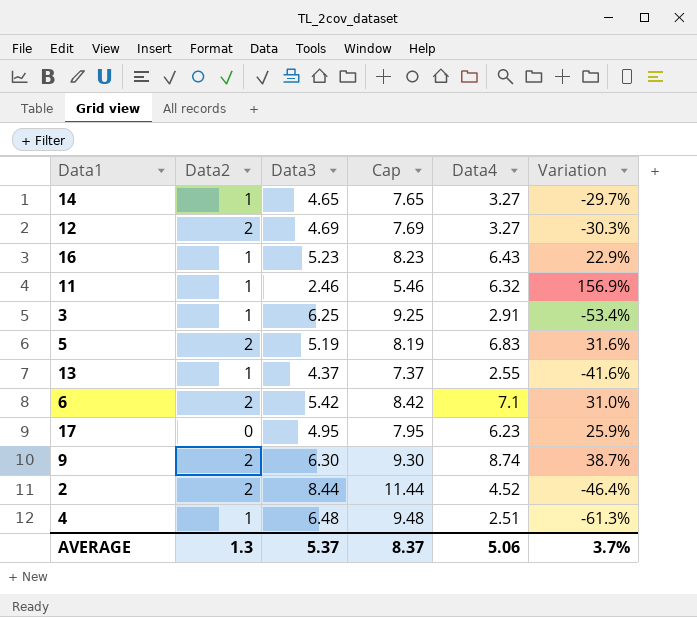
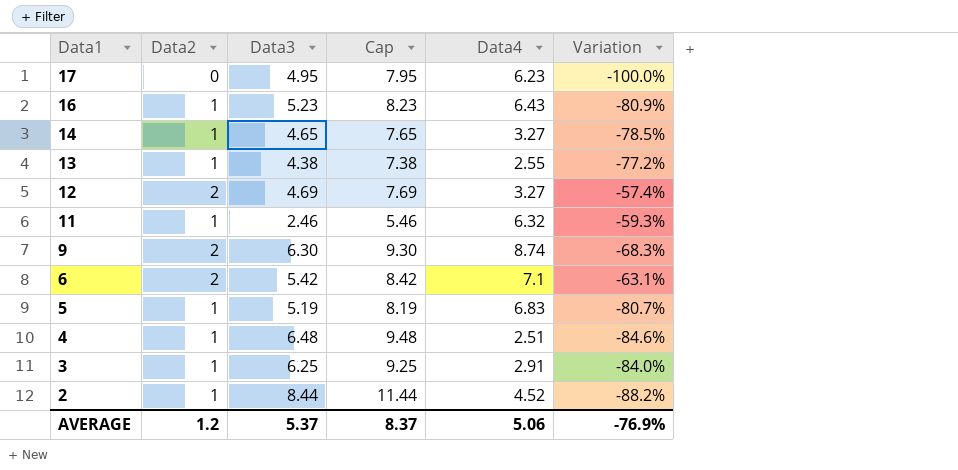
row order: none -> Data1 descending
column Variation | formula: ([Data4] - [Data3]) / [Data3] -> ([Data2] - [Data3]) / [Data3]
13 | Data3: 4.37 -> 4.38
13 | Cap: 7.37 -> 7.38
5 | Data2: 2 -> 1
2 | Data2: 2 -> 1
AVERAGE | Data2: 1.3 -> 1.2
AVERAGE | Variation: 3.7% -> -76.9%

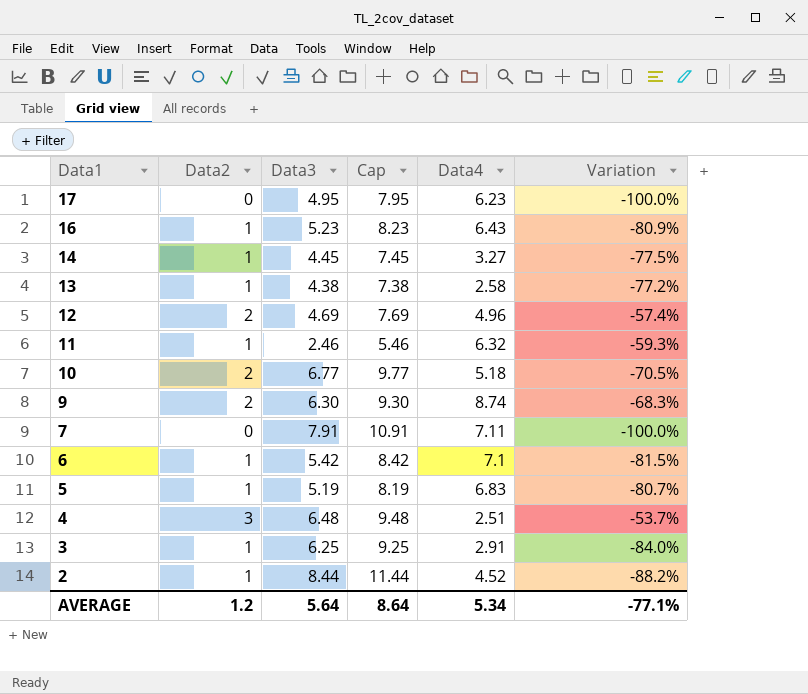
14 | Data3: 4.65 -> 4.45
14 | Cap: 7.65 -> 7.45
14 | Variation: -78.5% -> -77.5%
13 | Data4: 2.55 -> 2.58
12 | Data4: 3.27 -> 4.96
row 10: none -> 2 | 6.77 | 9.77 | 5.18 | -70.5%
row 7: none -> 0 | 7.91 | 10.91 | 7.11 | -100.0%
6 | Data2: 2 -> 1
6 | Variation: -63.1% -> -81.5%
4 | Data2: 1 -> 3
4 | Variation: -84.6% -> -53.7%
AVERAGE | Data3: 5.37 -> 5.64
AVERAGE | Cap: 8.37 -> 8.64
AVERAGE | Data4: 5.06 -> 5.34
AVERAGE | Variation: -76.9% -> -77.1%

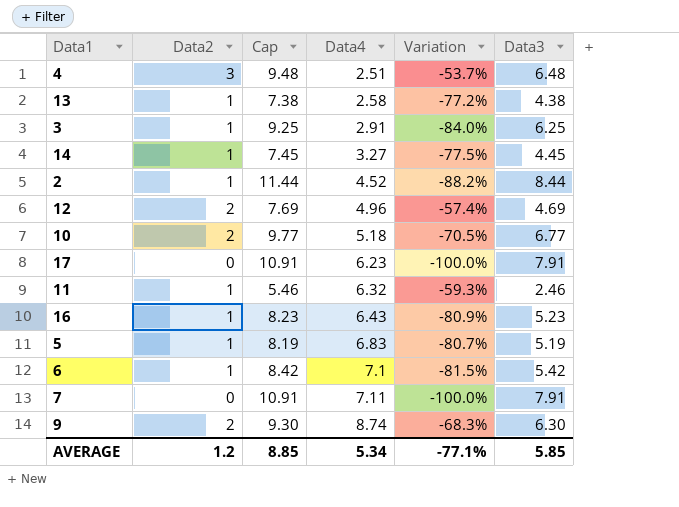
row order: Data1 descending -> Data4 ascending
column Data3 | position: 3 -> 6
17 | Cap: 7.95 -> 10.91
17 | Data3: 4.95 -> 7.91
AVERAGE | Cap: 8.64 -> 8.85
AVERAGE | Data3: 5.64 -> 5.85

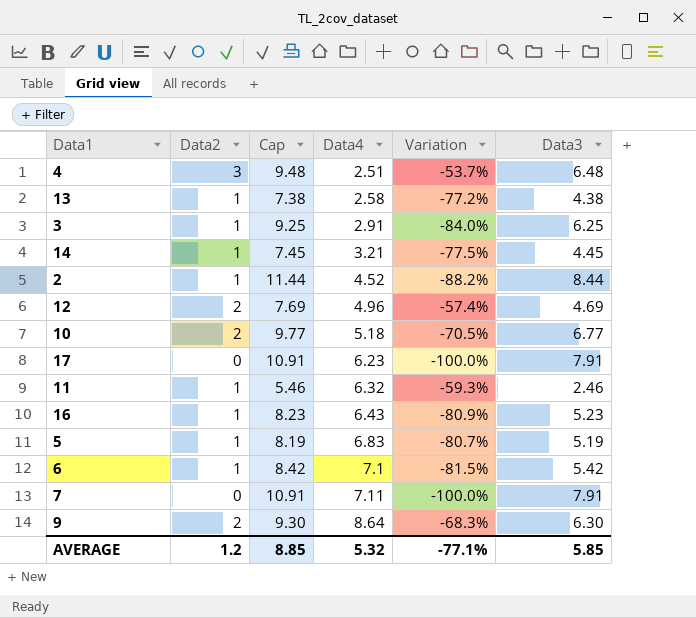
14 | Data4: 3.27 -> 3.21
9 | Data4: 8.74 -> 8.64
AVERAGE | Data4: 5.34 -> 5.32

